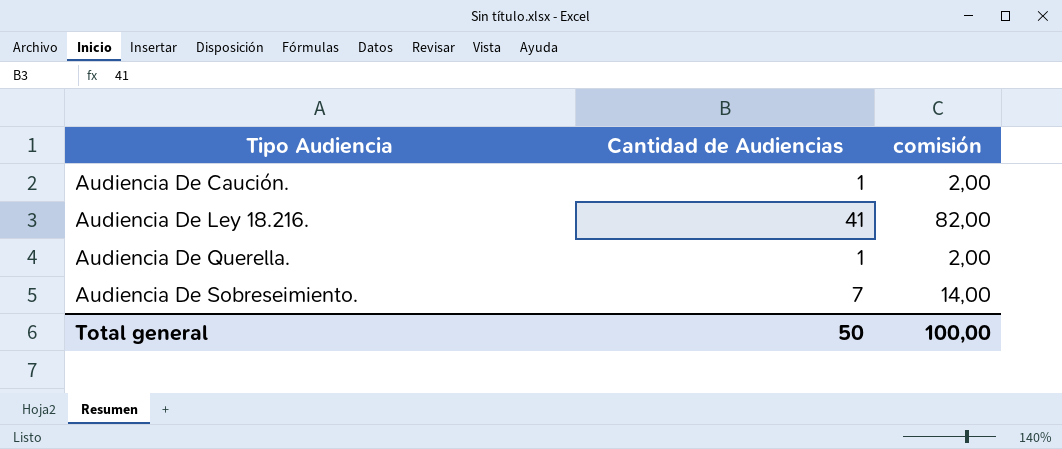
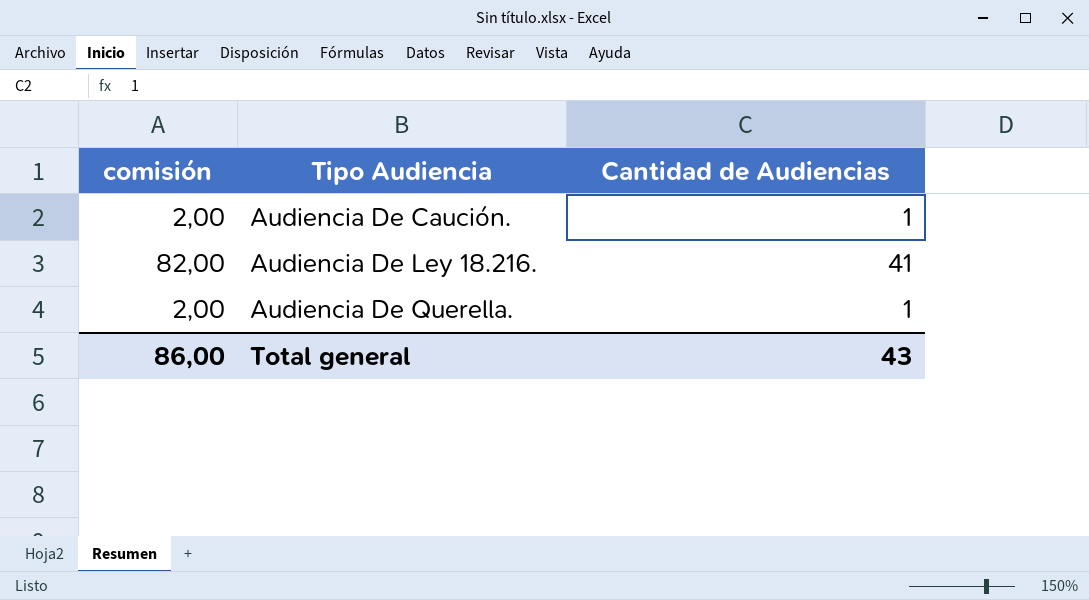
column comisión | position: 3 -> 1
row Audiencia De Sobreseimiento.: 7 | 14,00 -> none
Total general | comisión: 100,00 -> 86,00
Total general | Cantidad de Audiencias: 50 -> 43

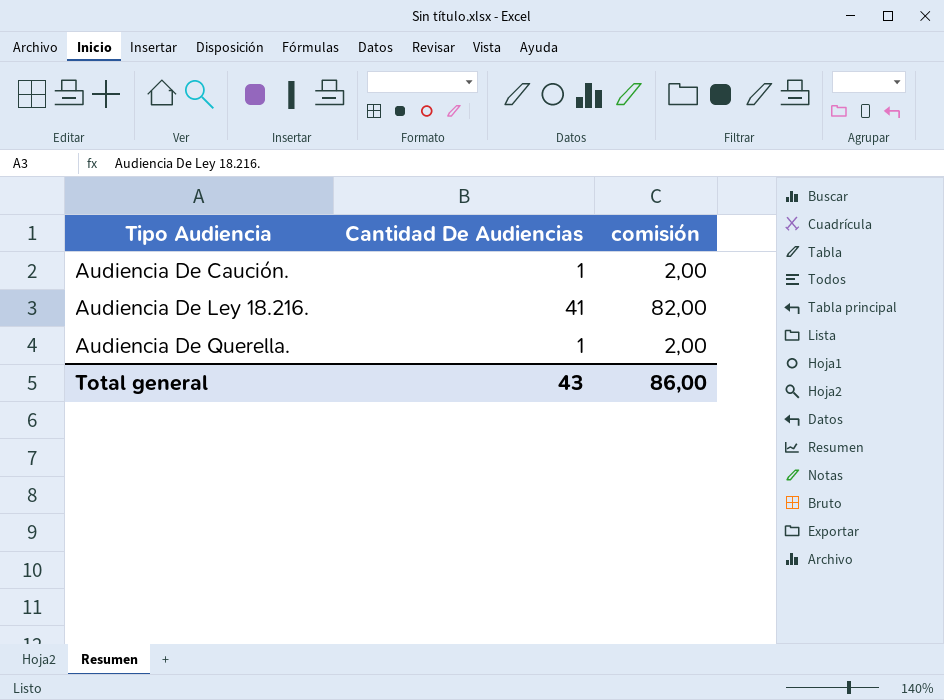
column name: Cantidad de Audiencias -> Cantidad De Audiencias
column comisión | position: 1 -> 3

